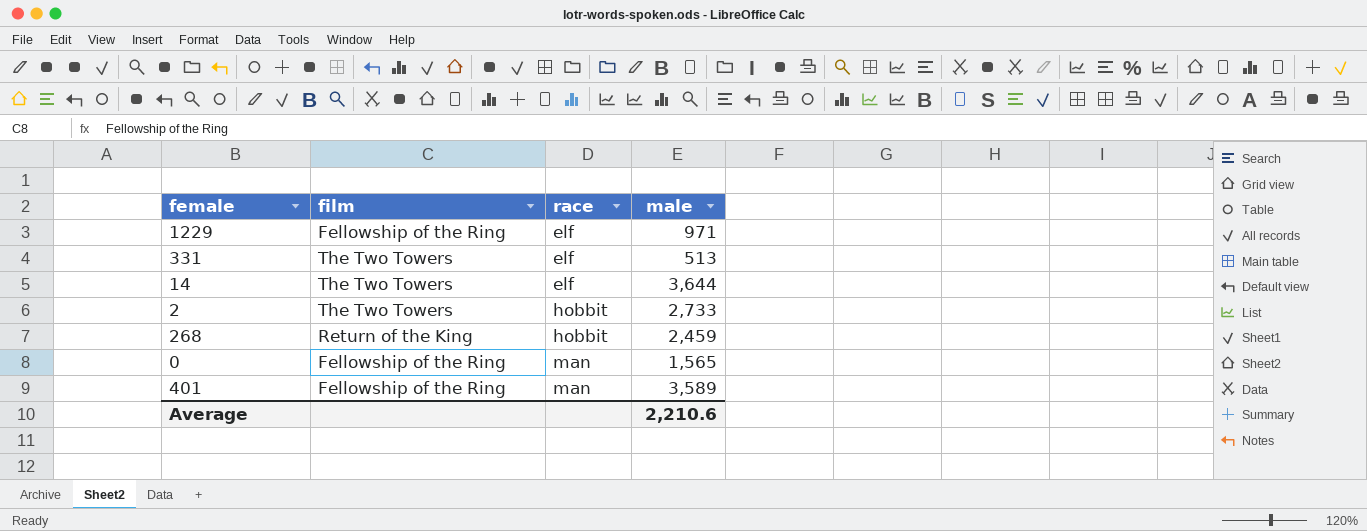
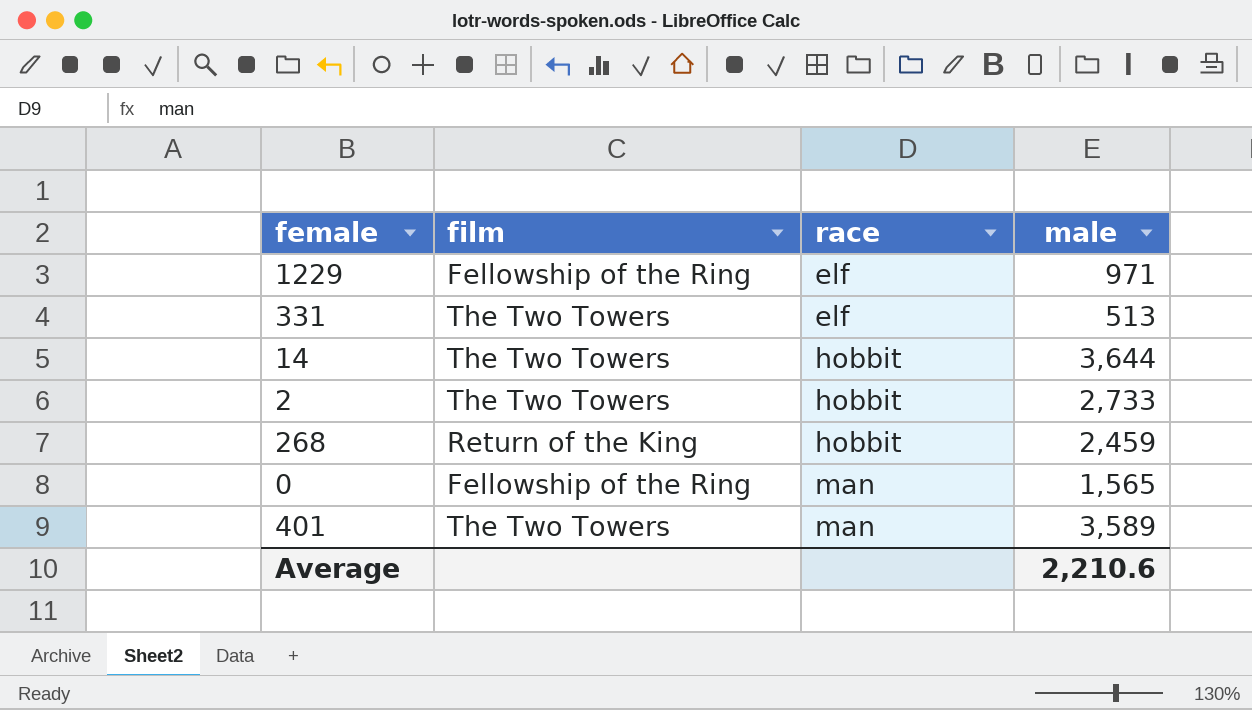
14 | race: elf -> hobbit
401 | film: Fellowship of the Ring -> The Two Towers

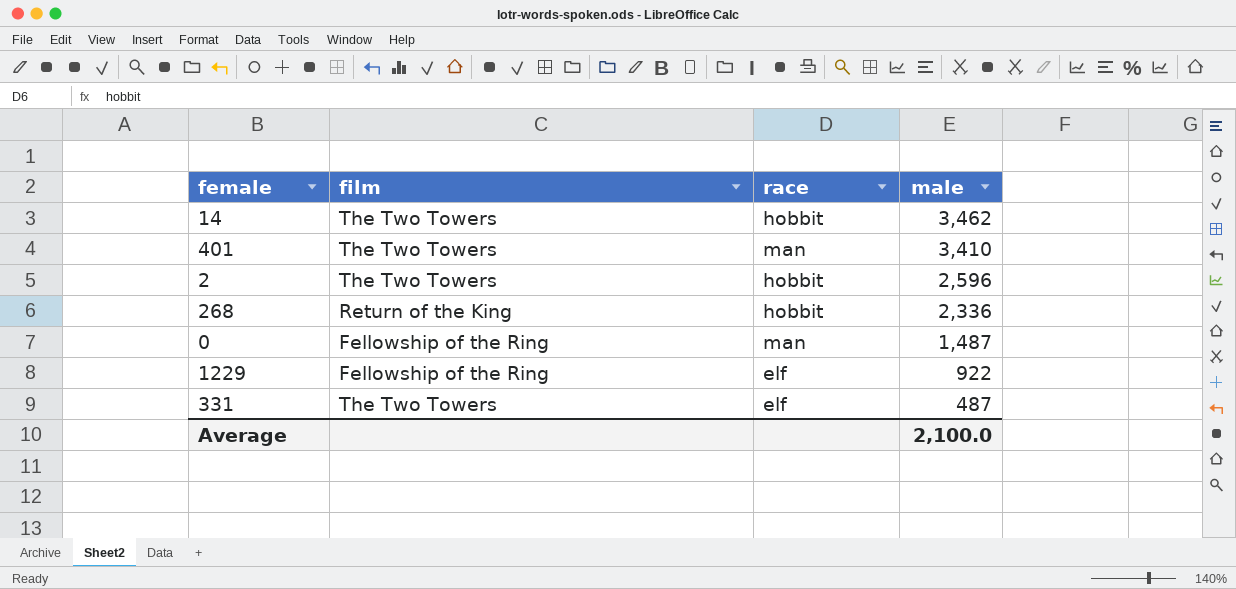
row order: race ascending -> male descending
14 | male: 3,644 -> 3,462
401 | male: 3,589 -> 3,410
2 | male: 2,733 -> 2,596
268 | male: 2,459 -> 2,336
0 | male: 1,565 -> 1,487
1229 | male: 971 -> 922
331 | male: 513 -> 487
Average | male: 2,210.6 -> 2,100.0

